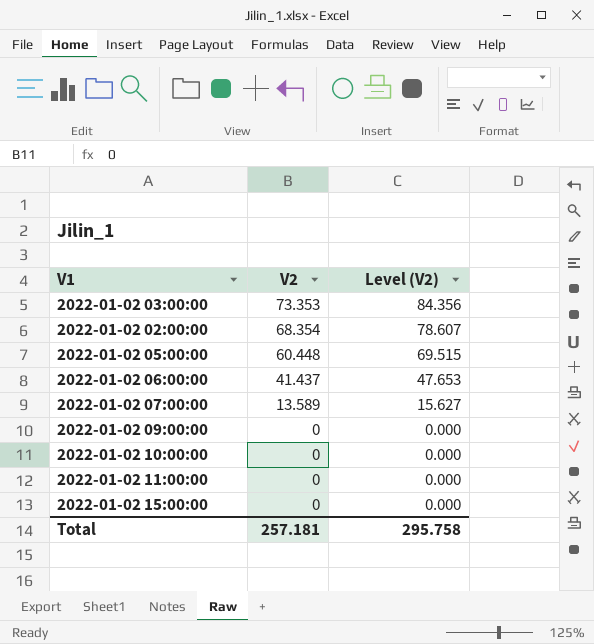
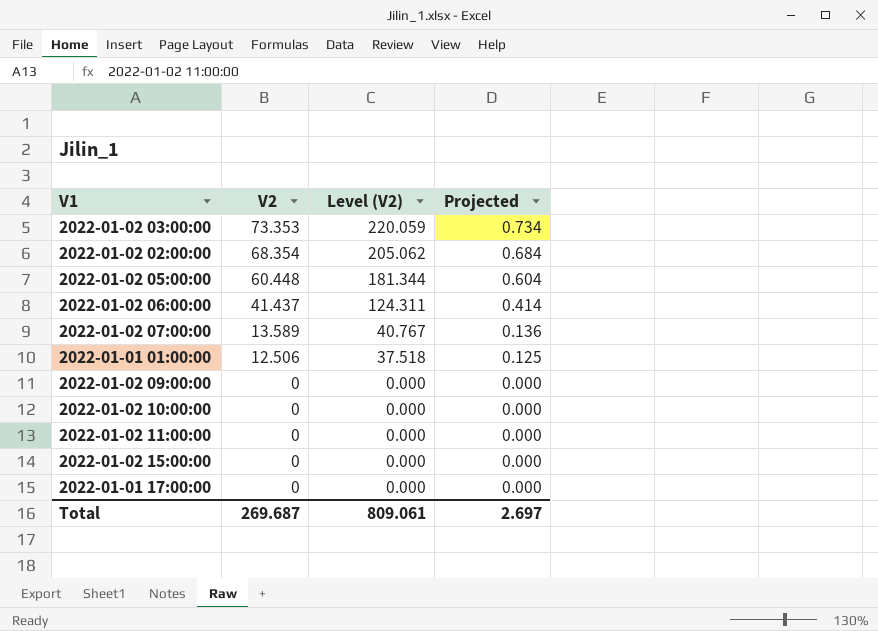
column Level (V2) | formula: [V2] * 1.15 -> [V2] * 3
column Projected | formula: none -> [V2] * 0.01
row 2022-01-01 01:00:00: none -> 12.506 | 37.518 | 0.125
row 2022-01-01 17:00:00: none -> 0 | 0.000 | 0.000
Total | V2: 257.181 -> 269.687
Total | Level (V2): 295.758 -> 809.061

